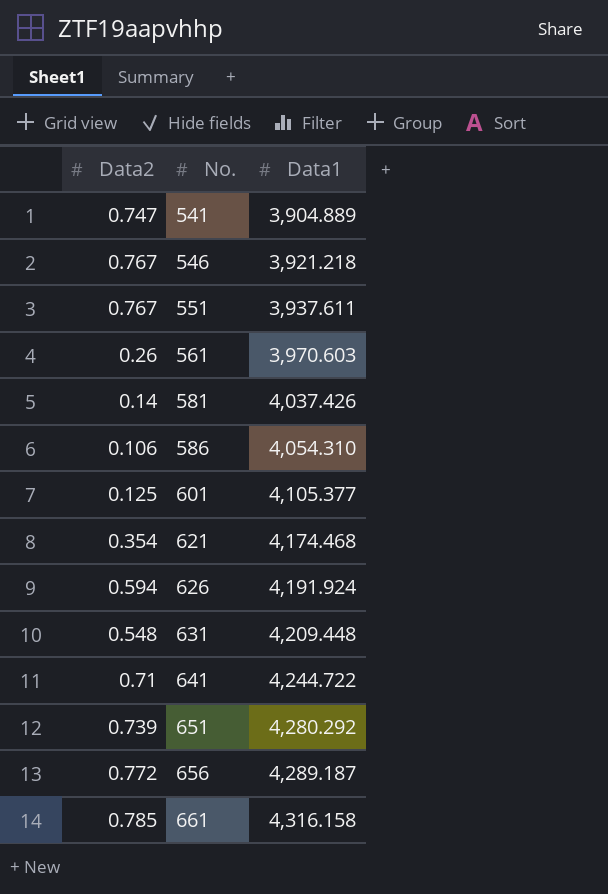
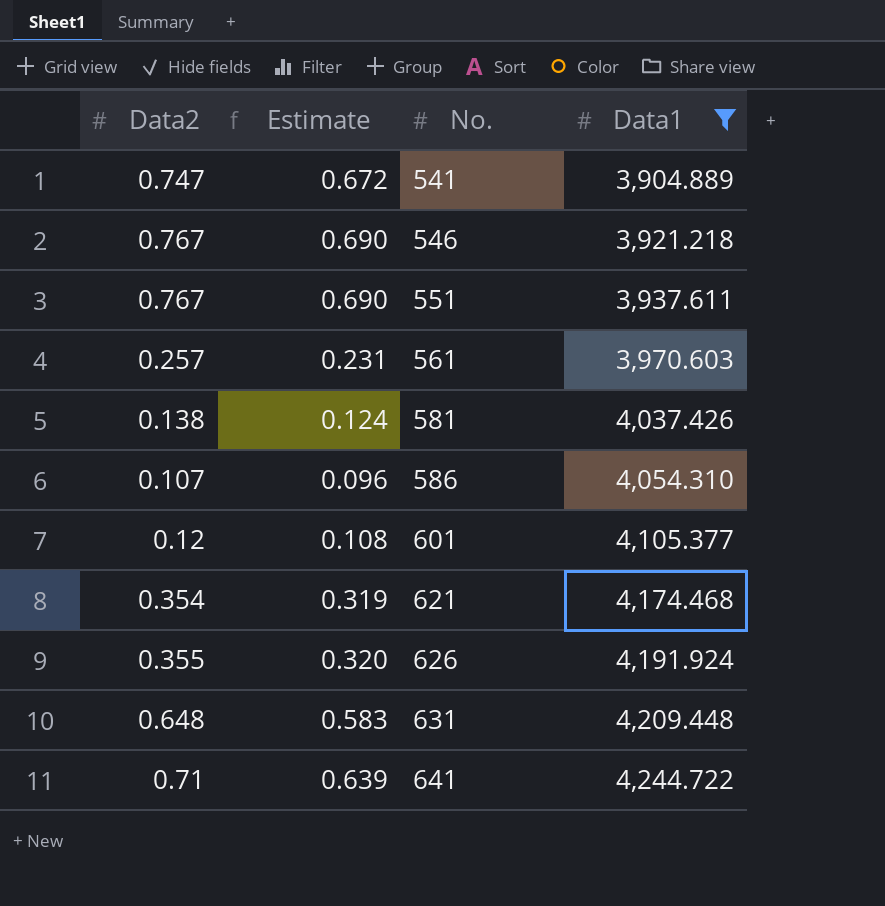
filter: none -> Data1 <= 4,244.722
column Estimate | formula: none -> [Data2] * 0.9
561 | Data2: 0.26 -> 0.257
581 | Data2: 0.14 -> 0.138
586 | Data2: 0.106 -> 0.107
601 | Data2: 0.125 -> 0.12
626 | Data2: 0.594 -> 0.355
631 | Data2: 0.548 -> 0.648

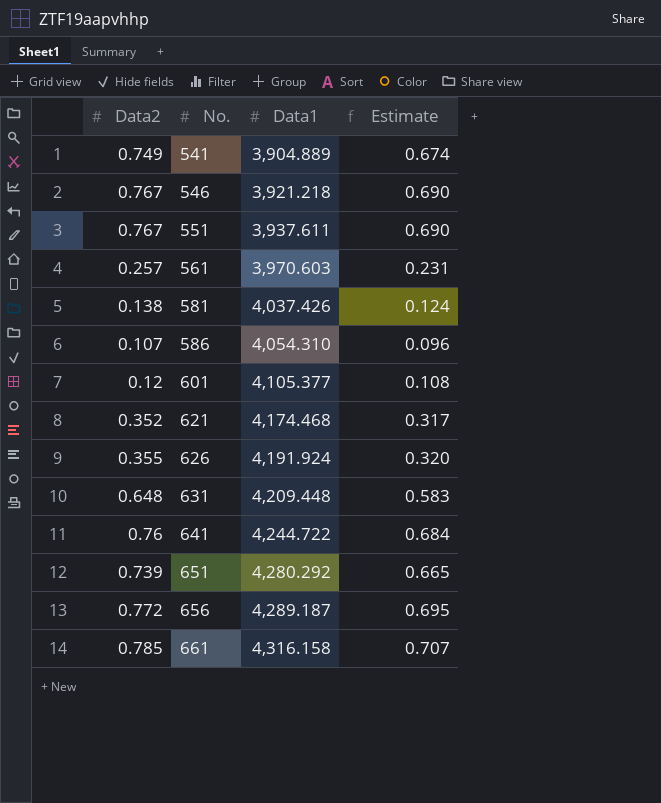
filter: Data1 <= 4,244.722 -> none
column Estimate | position: 2 -> 4
541 | Data2: 0.747 -> 0.749
541 | Estimate: 0.672 -> 0.674
621 | Data2: 0.354 -> 0.352
621 | Estimate: 0.319 -> 0.317
641 | Data2: 0.71 -> 0.76
641 | Estimate: 0.639 -> 0.684

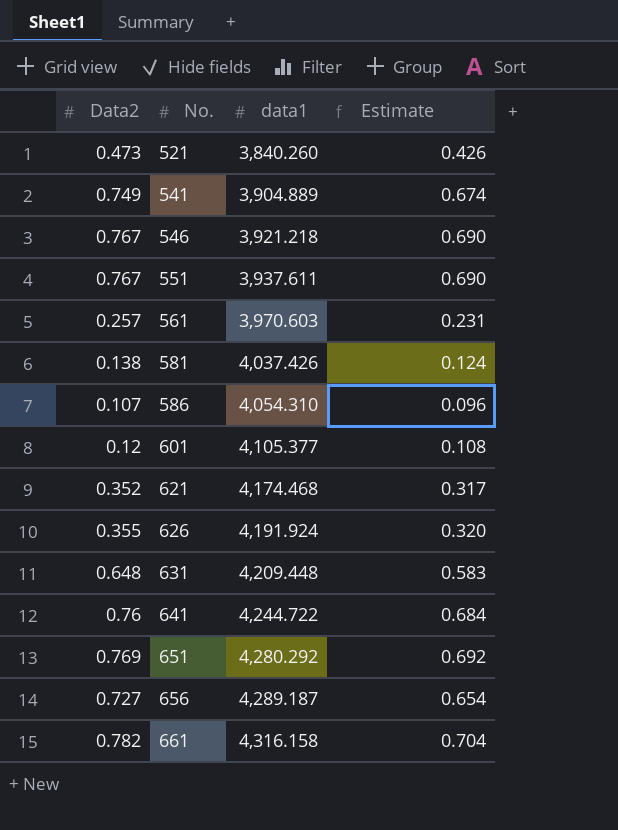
column name: Data1 -> data1
row 521: none -> 0.473 | 3,840.260 | 0.426
651 | Data2: 0.739 -> 0.769
651 | Estimate: 0.665 -> 0.692
656 | Data2: 0.772 -> 0.727
656 | Estimate: 0.695 -> 0.654
661 | Data2: 0.785 -> 0.782
661 | Estimate: 0.707 -> 0.704

